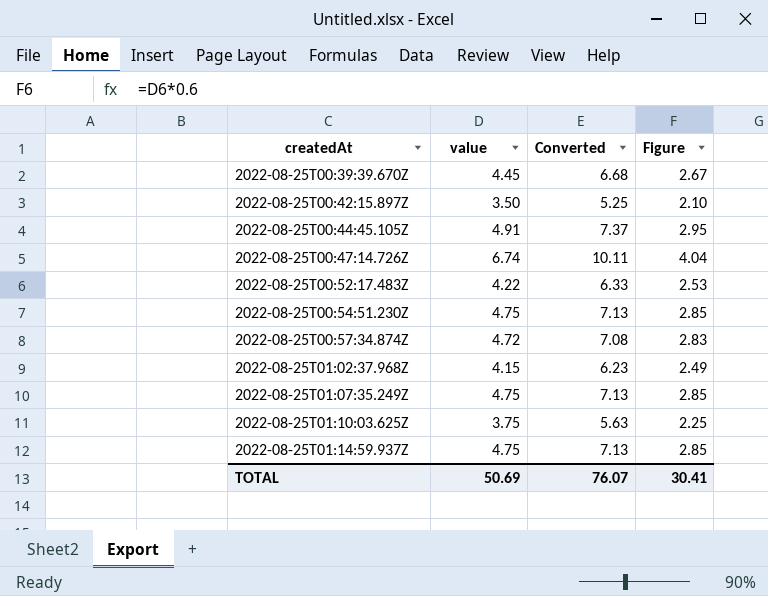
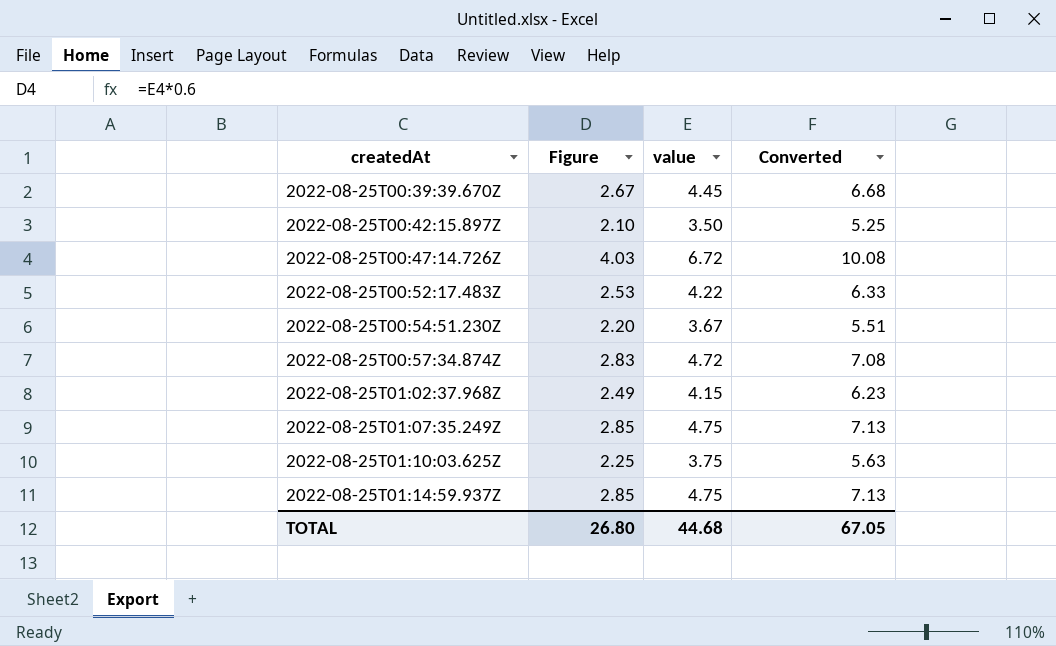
column Figure | position: 4 -> 2
row 2022-08-25T00:44:45.105Z: 4.91 | 7.37 | 2.95 -> none
2022-08-25T00:47:14.726Z | Figure: 4.04 -> 4.03
2022-08-25T00:47:14.726Z | value: 6.74 -> 6.72
2022-08-25T00:47:14.726Z | Converted: 10.11 -> 10.08
2022-08-25T00:54:51.230Z | Figure: 2.85 -> 2.20
2022-08-25T00:54:51.230Z | value: 4.75 -> 3.67
2022-08-25T00:54:51.230Z | Converted: 7.13 -> 5.51
TOTAL | Figure: 30.41 -> 26.80
TOTAL | value: 50.69 -> 44.68
TOTAL | Converted: 76.07 -> 67.05

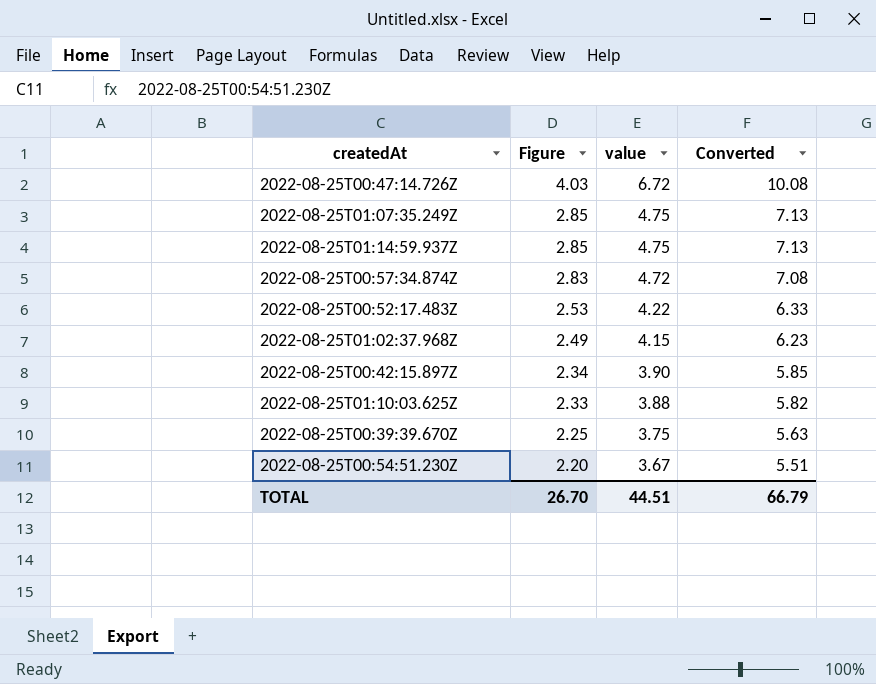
row order: createdAt ascending -> Figure descending
2022-08-25T00:42:15.897Z | Figure: 2.10 -> 2.34
2022-08-25T00:42:15.897Z | value: 3.50 -> 3.90
2022-08-25T00:42:15.897Z | Converted: 5.25 -> 5.85
2022-08-25T01:10:03.625Z | Figure: 2.25 -> 2.33
2022-08-25T01:10:03.625Z | value: 3.75 -> 3.88
2022-08-25T01:10:03.625Z | Converted: 5.63 -> 5.82
2022-08-25T00:39:39.670Z | Figure: 2.67 -> 2.25
2022-08-25T00:39:39.670Z | value: 4.45 -> 3.75
2022-08-25T00:39:39.670Z | Converted: 6.68 -> 5.63
TOTAL | Figure: 26.80 -> 26.70
TOTAL | value: 44.68 -> 44.51
TOTAL | Converted: 67.05 -> 66.79

